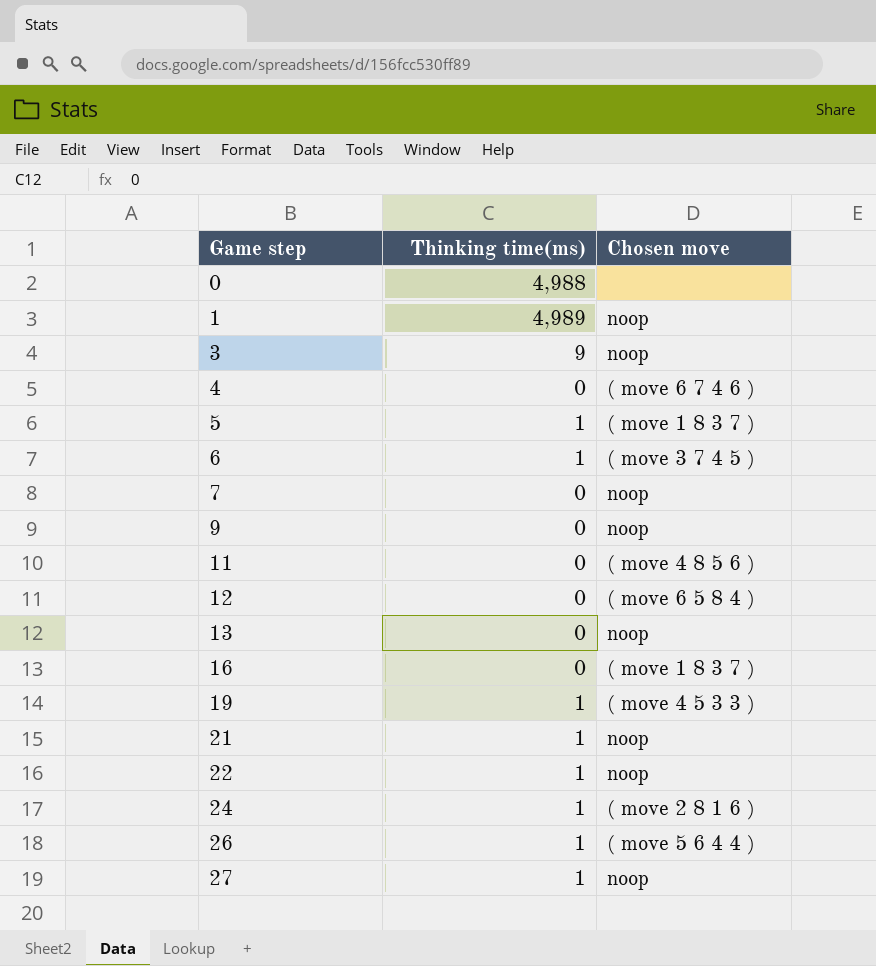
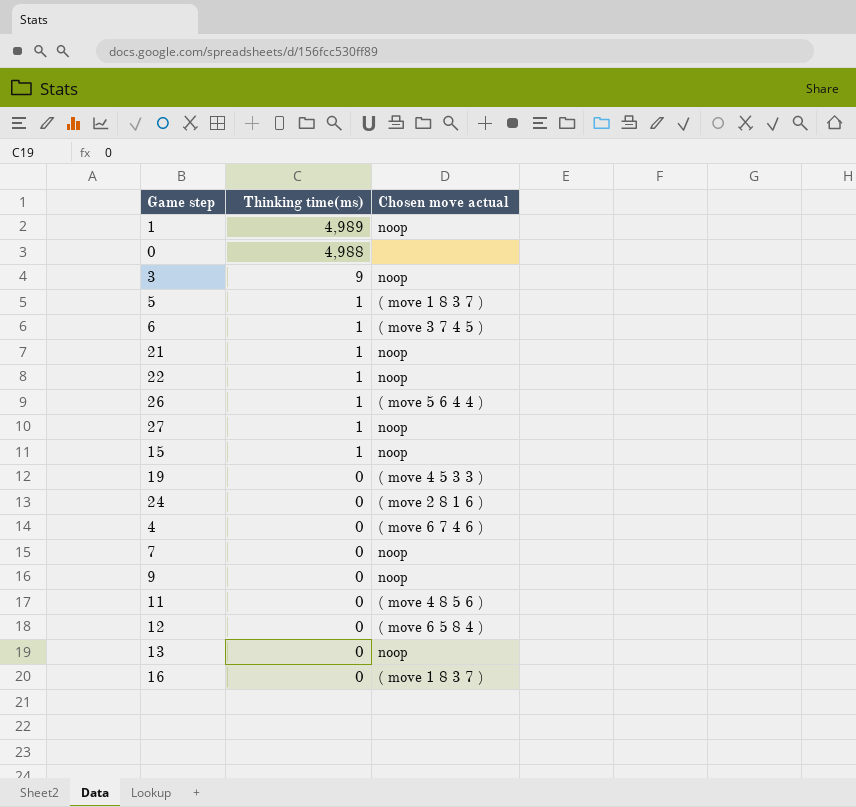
row order: Game step ascending -> Thinking time(ms) descending
column name: Chosen move -> Chosen move actual
row 15: none -> 1 | noop
19 | Thinking time(ms): 1 -> 0
24 | Thinking time(ms): 1 -> 0

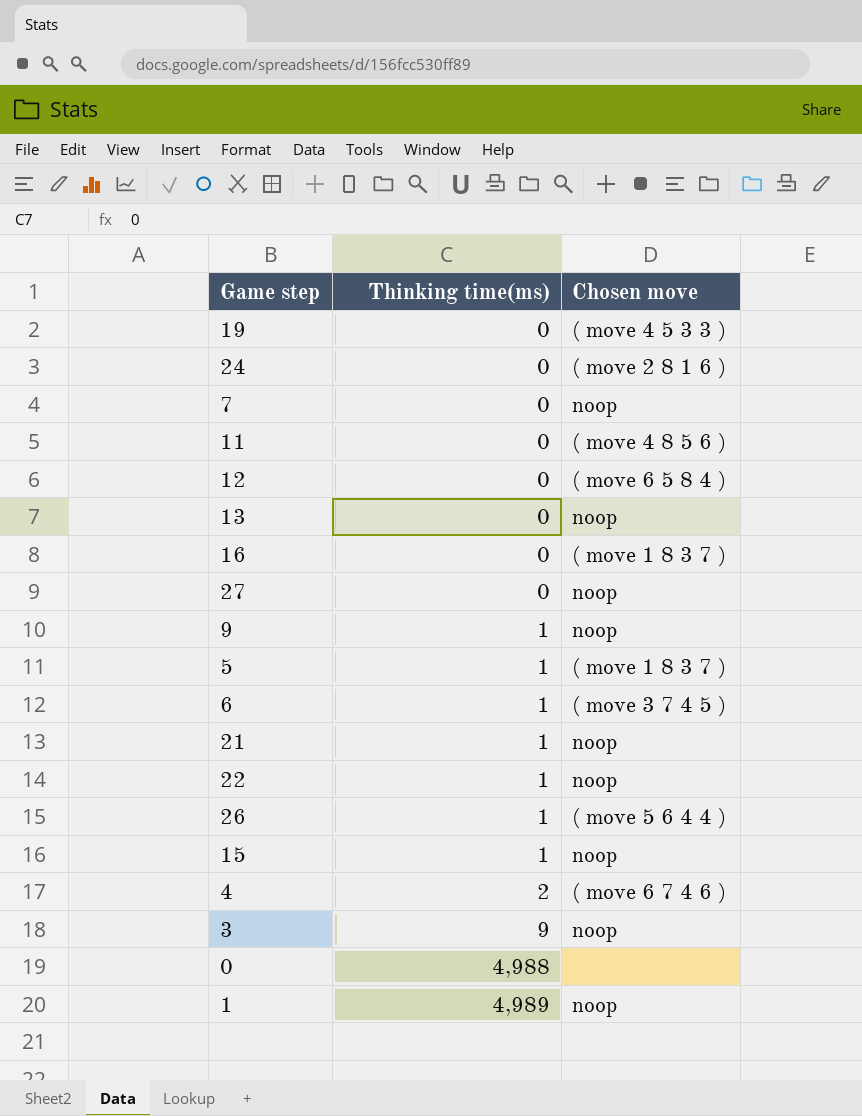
row order: Thinking time(ms) descending -> Thinking time(ms) ascending
column name: Chosen move actual -> Chosen move
27 | Thinking time(ms): 1 -> 0
9 | Thinking time(ms): 0 -> 1
4 | Thinking time(ms): 0 -> 2

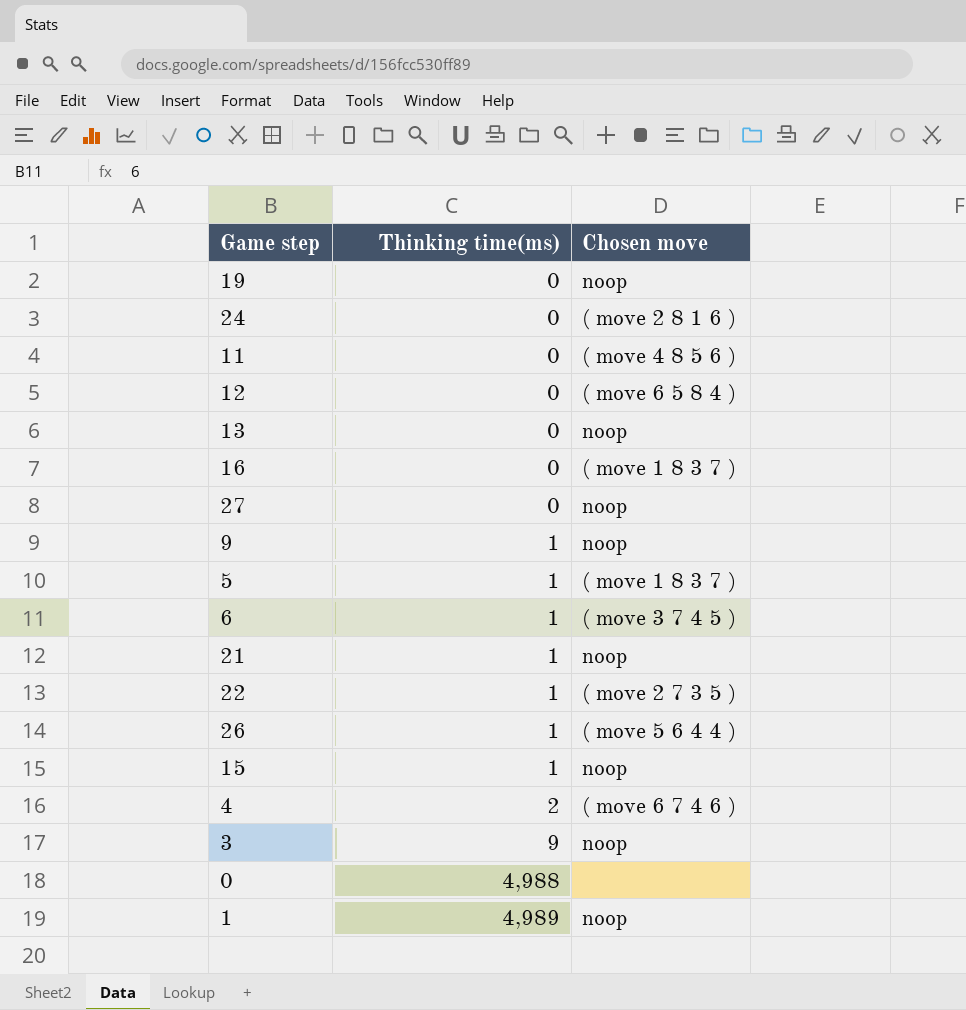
row 7: 0 | noop -> none
19 | Chosen move: ( move 4 5 3 3 ) -> noop
22 | Chosen move: noop -> ( move 2 7 3 5 )

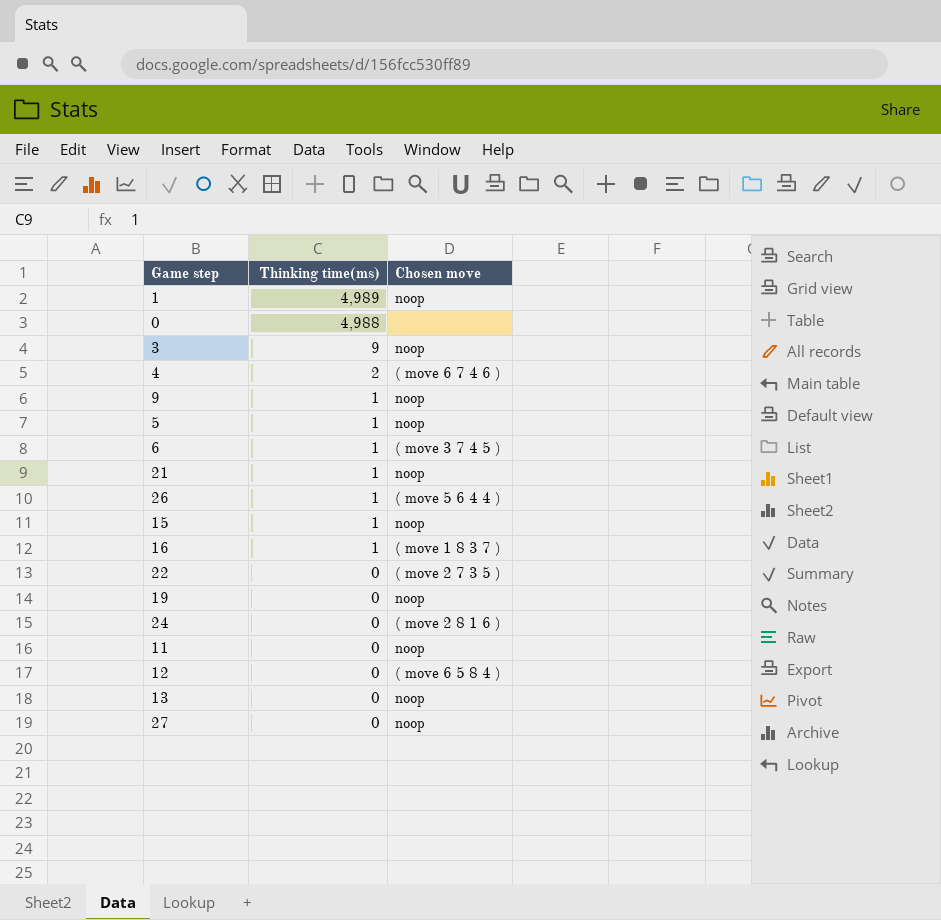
row order: Thinking time(ms) ascending -> Thinking time(ms) descending
5 | Chosen move: ( move 1 8 3 7 ) -> noop
16 | Thinking time(ms): 0 -> 1
22 | Thinking time(ms): 1 -> 0
11 | Chosen move: ( move 4 8 5 6 ) -> noop

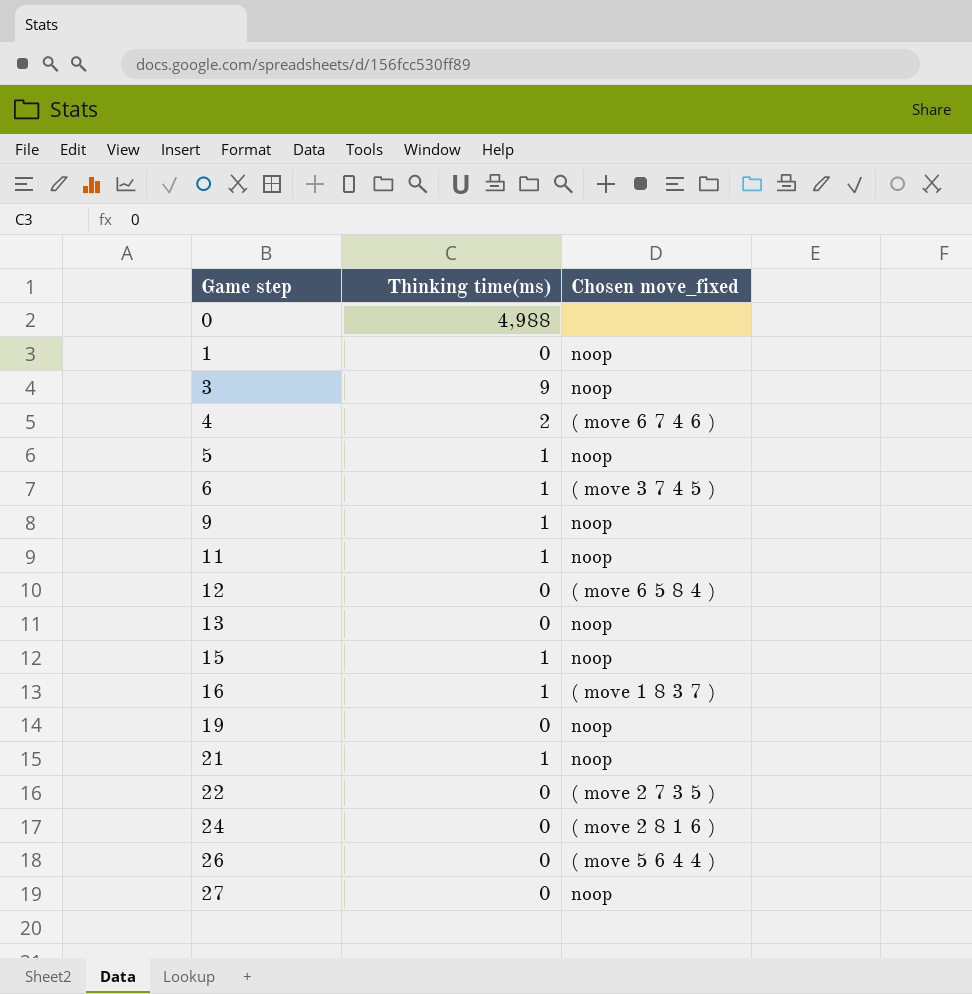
row order: Thinking time(ms) descending -> Game step ascending
column name: Chosen move -> Chosen move_fixed
1 | Thinking time(ms): 4,989 -> 0
11 | Thinking time(ms): 0 -> 1
26 | Thinking time(ms): 1 -> 0

